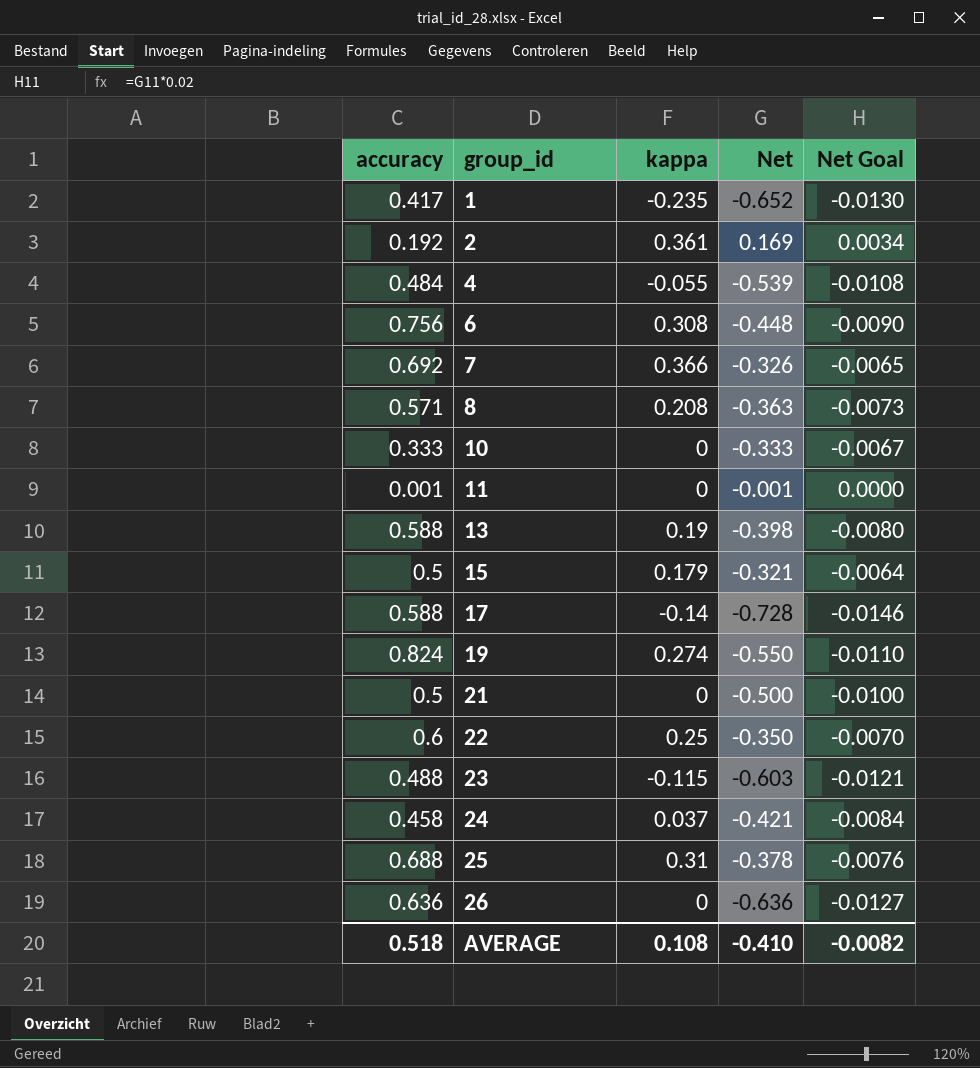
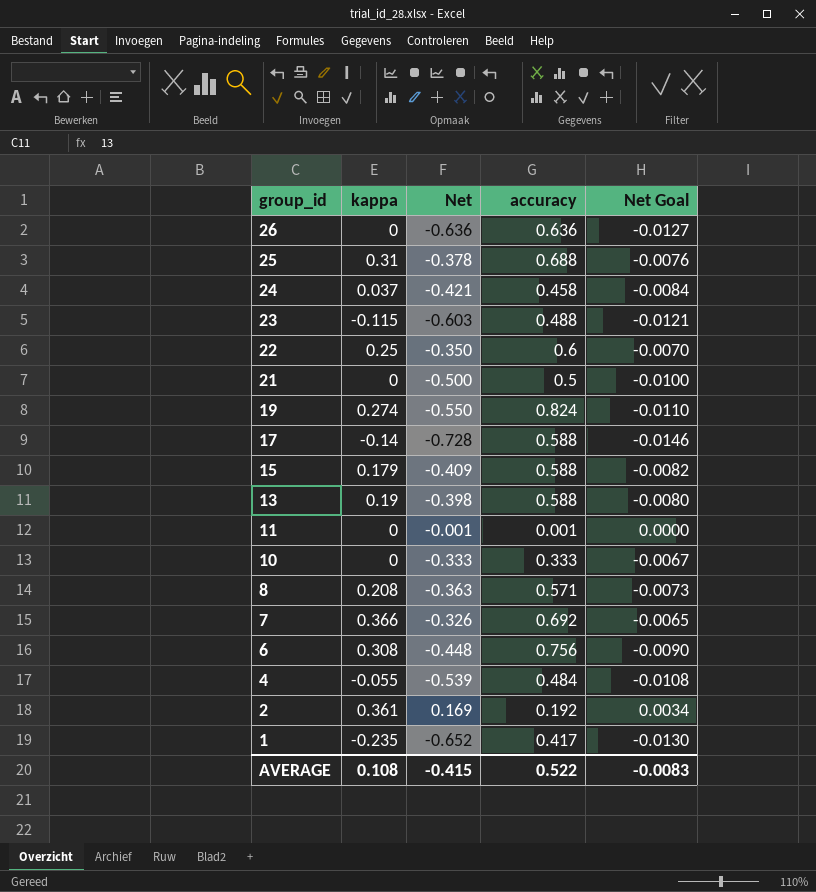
row order: group_id ascending -> group_id descending
column accuracy | position: 1 -> 4
15 | Net: -0.321 -> -0.409
15 | accuracy: 0.5 -> 0.588
15 | Net Goal: -0.0064 -> -0.0082
AVERAGE | Net: -0.410 -> -0.415
AVERAGE | accuracy: 0.518 -> 0.522
AVERAGE | Net Goal: -0.0082 -> -0.0083

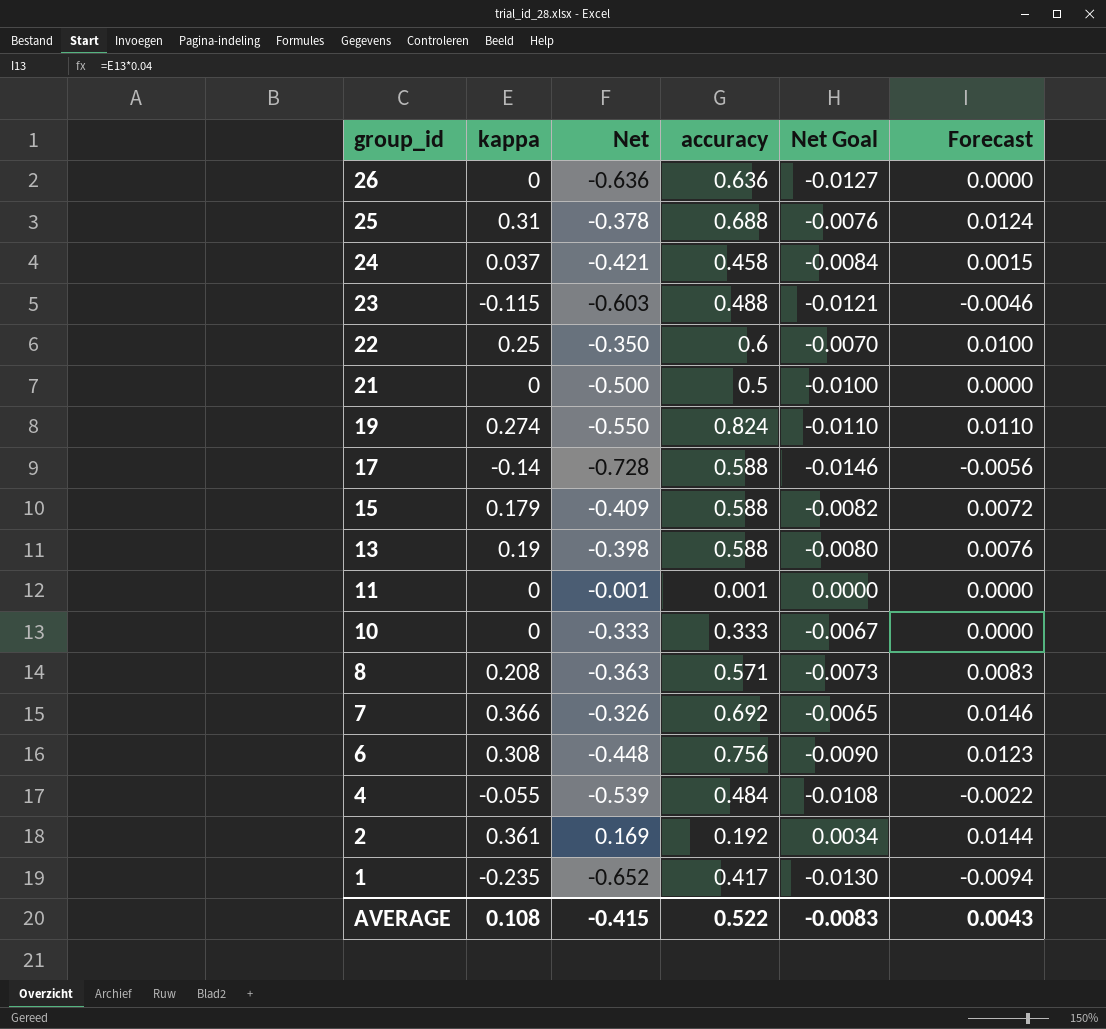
column Forecast | formula: none -> [kappa] * 0.04

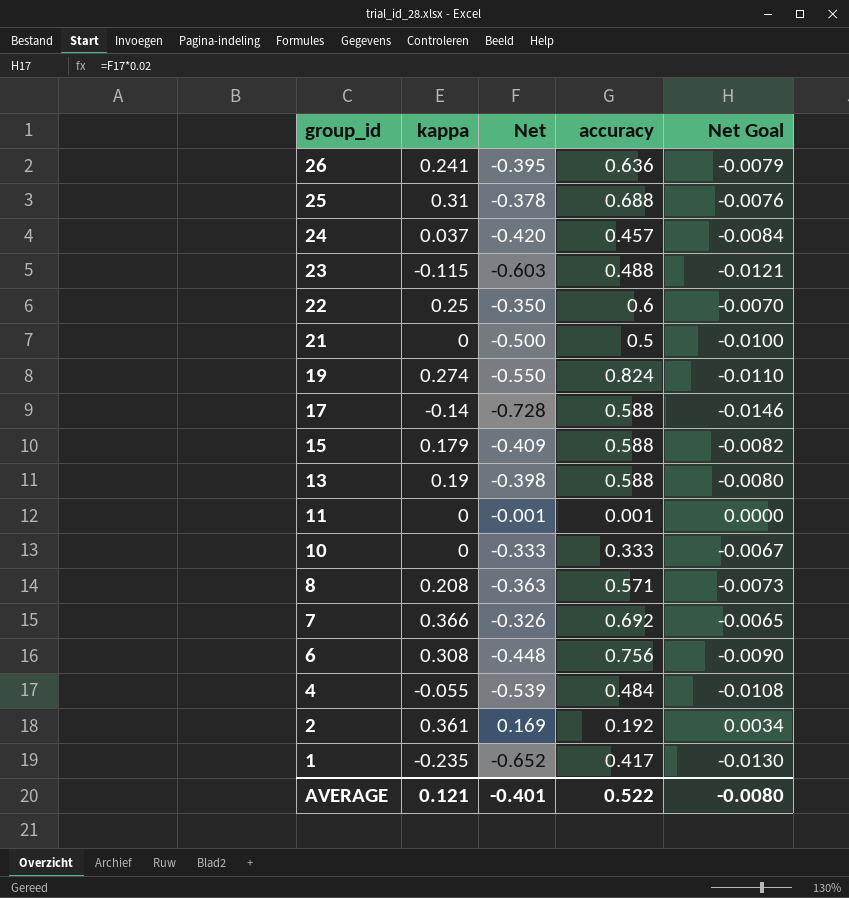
column Forecast | formula: [kappa] * 0.04 -> none
26 | kappa: 0 -> 0.241
26 | Net: -0.636 -> -0.395
26 | Net Goal: -0.0127 -> -0.0079
24 | Net: -0.421 -> -0.420
24 | accuracy: 0.458 -> 0.457
AVERAGE | kappa: 0.108 -> 0.121
AVERAGE | Net: -0.415 -> -0.401
AVERAGE | Net Goal: -0.0083 -> -0.0080

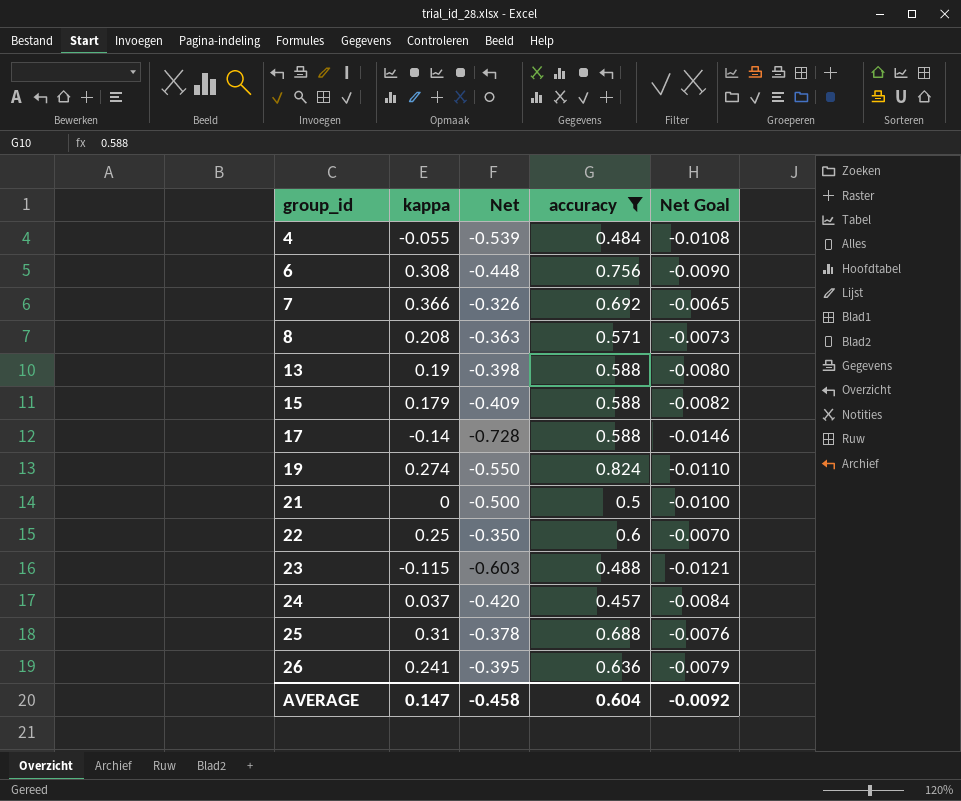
filter: none -> accuracy >= 0.457
row order: group_id descending -> group_id ascending
AVERAGE | kappa: 0.121 -> 0.147
AVERAGE | Net: -0.401 -> -0.458
AVERAGE | accuracy: 0.522 -> 0.604
AVERAGE | Net Goal: -0.0080 -> -0.0092

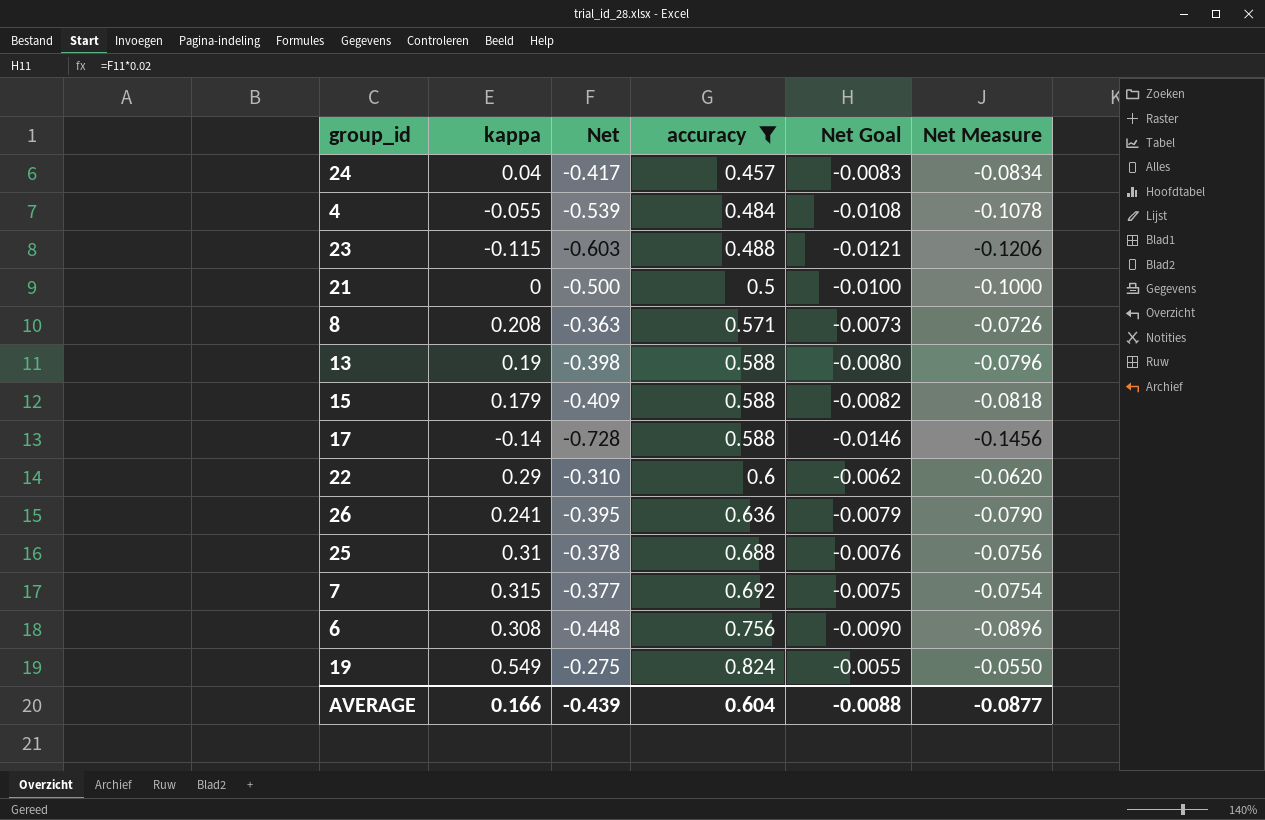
row order: group_id ascending -> accuracy ascending
column Net Measure | formula: none -> [Net] * 0.2
24 | kappa: 0.037 -> 0.04
24 | Net: -0.420 -> -0.417
24 | Net Goal: -0.0084 -> -0.0083
22 | kappa: 0.25 -> 0.29
22 | Net: -0.350 -> -0.310
22 | Net Goal: -0.0070 -> -0.0062
7 | kappa: 0.366 -> 0.315
7 | Net: -0.326 -> -0.377
7 | Net Goal: -0.0065 -> -0.0075
19 | kappa: 0.274 -> 0.549
19 | Net: -0.550 -> -0.275
19 | Net Goal: -0.0110 -> -0.0055
AVERAGE | kappa: 0.147 -> 0.166
AVERAGE | Net: -0.458 -> -0.439
AVERAGE | Net Goal: -0.0092 -> -0.0088

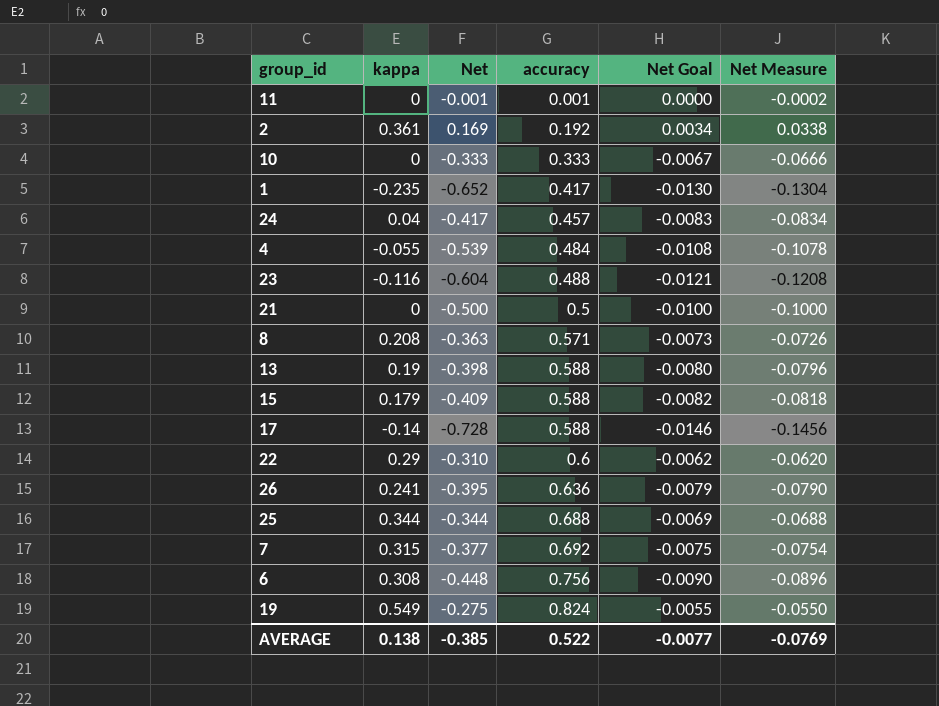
filter: accuracy >= 0.457 -> none
23 | kappa: -0.115 -> -0.116
23 | Net: -0.603 -> -0.604
23 | Net Measure: -0.1206 -> -0.1208
25 | kappa: 0.31 -> 0.344
25 | Net: -0.378 -> -0.344
25 | Net Goal: -0.0076 -> -0.0069
25 | Net Measure: -0.0756 -> -0.0688
AVERAGE | kappa: 0.166 -> 0.138
AVERAGE | Net: -0.439 -> -0.385
AVERAGE | accuracy: 0.604 -> 0.522
AVERAGE | Net Goal: -0.0088 -> -0.0077
AVERAGE | Net Measure: -0.0877 -> -0.0769

